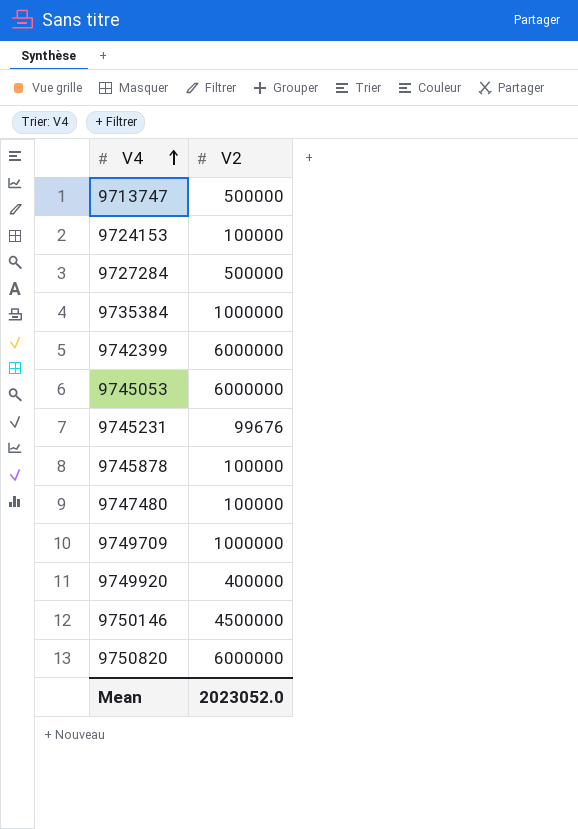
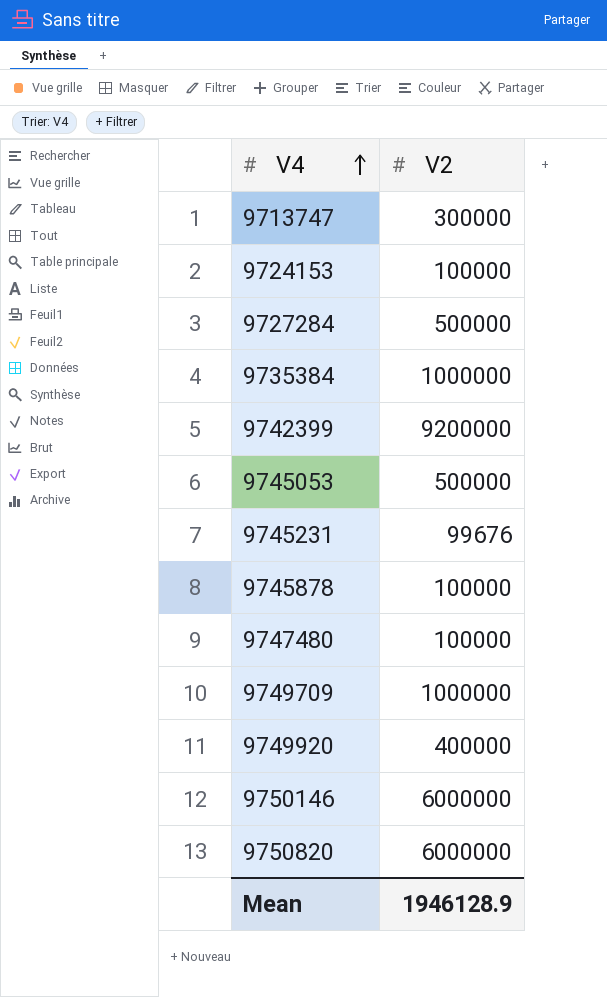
9713747 | V2: 500000 -> 300000
9742399 | V2: 6000000 -> 9200000
9745053 | V2: 6000000 -> 500000
9750146 | V2: 4500000 -> 6000000
Mean | V2: 2023052.0 -> 1946128.9

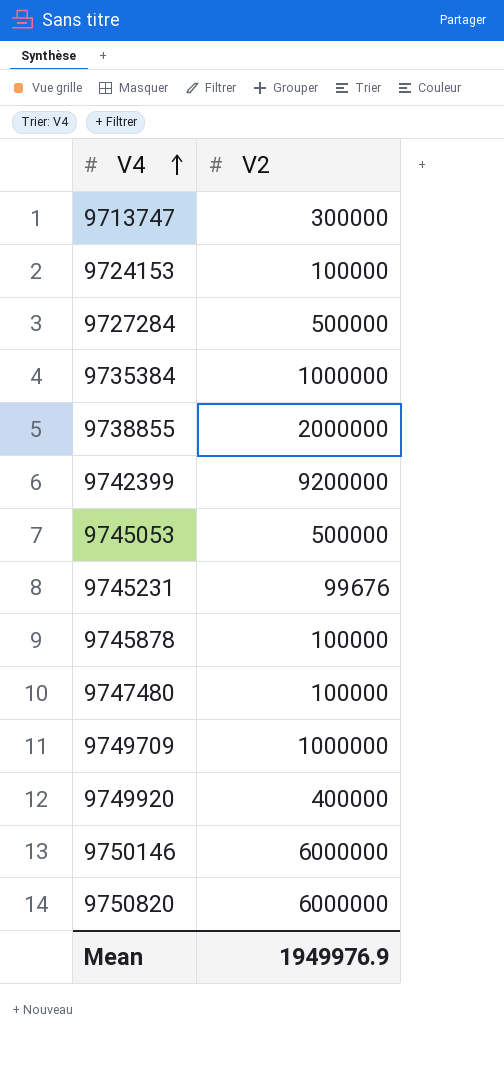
row 9738855: none -> 2000000
Mean | V2: 1946128.9 -> 1949976.9

